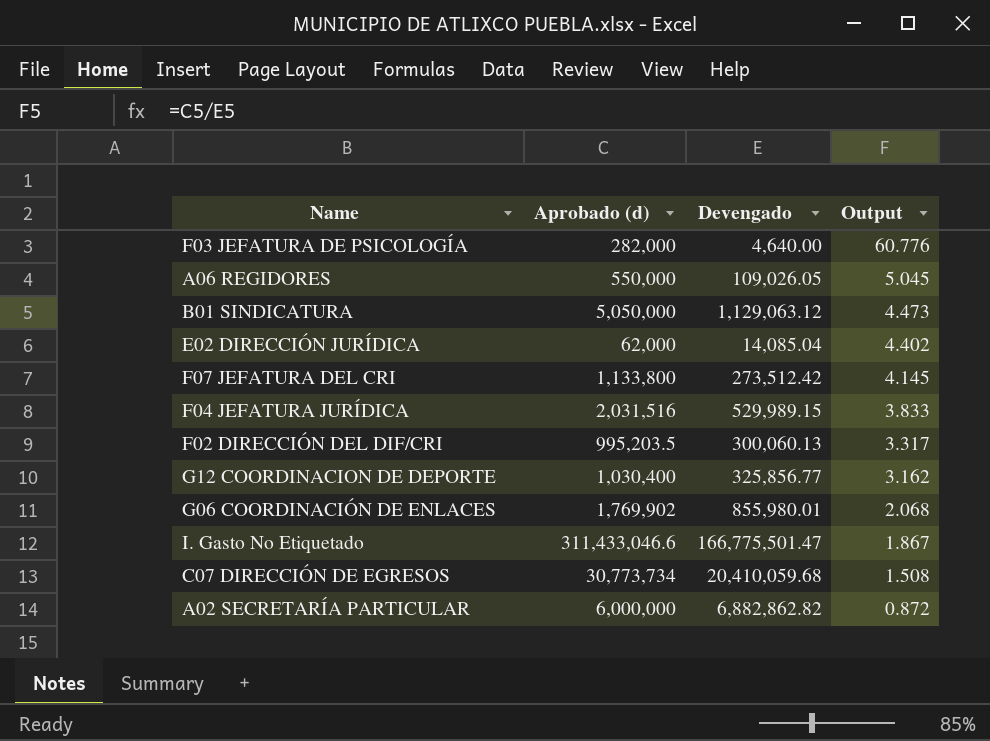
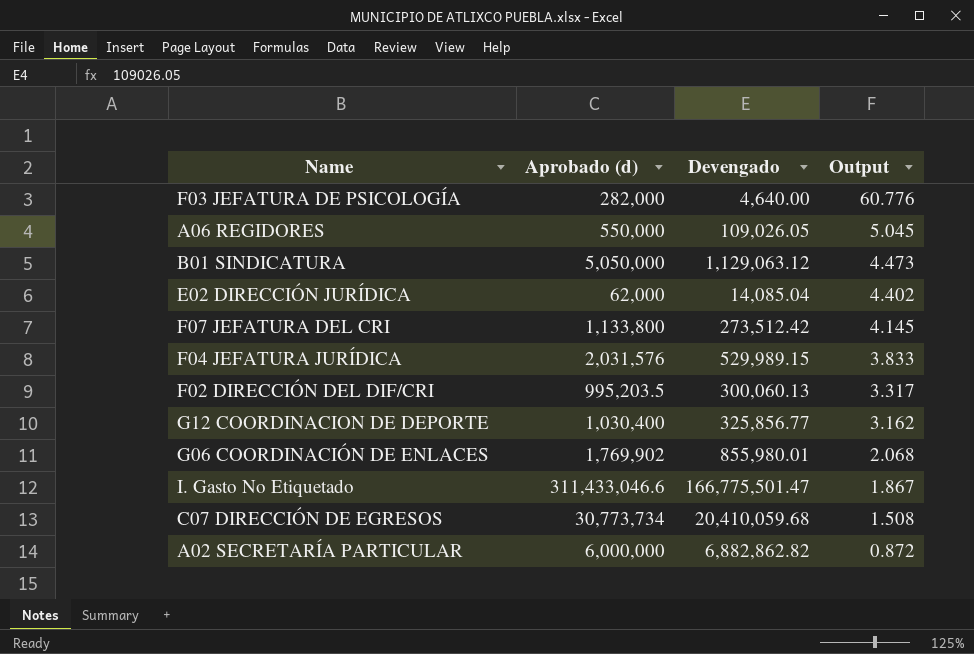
F04 JEFATURA JURÍDICA | Aprobado (d): 2,031,516 -> 2,031,576

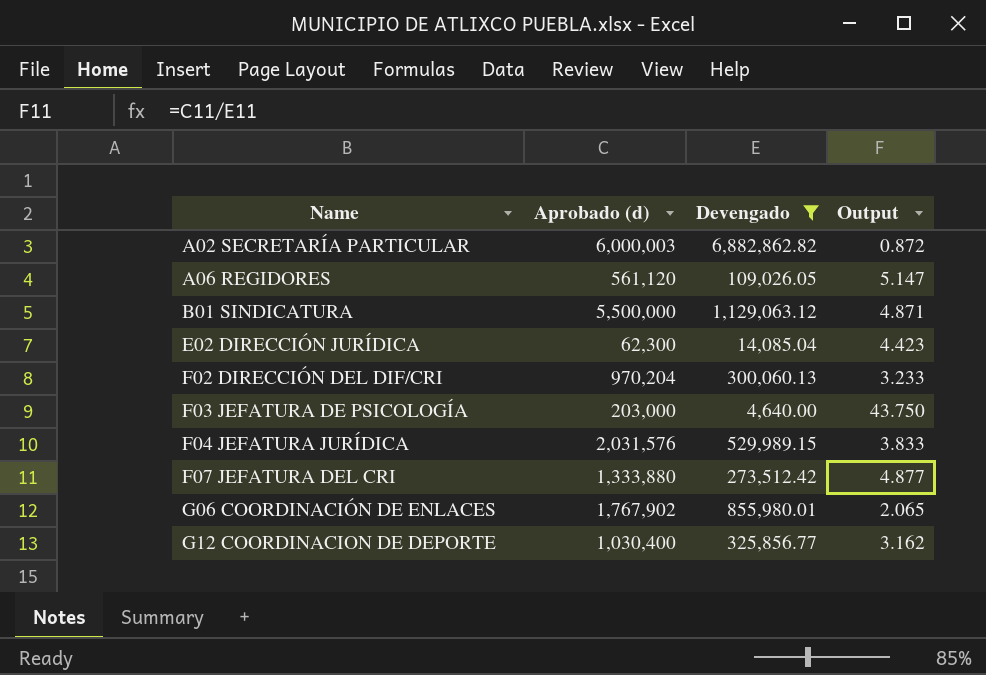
filter: none -> Devengado <= 6,882,862.82
row order: Output descending -> Name ascending
A02 SECRETARÍA PARTICULAR | Aprobado (d): 6,000,000 -> 6,000,003
A06 REGIDORES | Aprobado (d): 550,000 -> 561,120
A06 REGIDORES | Output: 5.045 -> 5.147
B01 SINDICATURA | Aprobado (d): 5,050,000 -> 5,500,000
B01 SINDICATURA | Output: 4.473 -> 4.871
E02 DIRECCIÓN JURÍDICA | Aprobado (d): 62,000 -> 62,300
E02 DIRECCIÓN JURÍDICA | Output: 4.402 -> 4.423
F02 DIRECCIÓN DEL DIF/CRI | Aprobado (d): 995,203.5 -> 970,204
F02 DIRECCIÓN DEL DIF/CRI | Output: 3.317 -> 3.233
F03 JEFATURA DE PSICOLOGÍA | Aprobado (d): 282,000 -> 203,000
F03 JEFATURA DE PSICOLOGÍA | Output: 60.776 -> 43.750
F07 JEFATURA DEL CRI | Aprobado (d): 1,133,800 -> 1,333,880
F07 JEFATURA DEL CRI | Output: 4.145 -> 4.877
G06 COORDINACIÓN DE ENLACES | Aprobado (d): 1,769,902 -> 1,767,902
G06 COORDINACIÓN DE ENLACES | Output: 2.068 -> 2.065

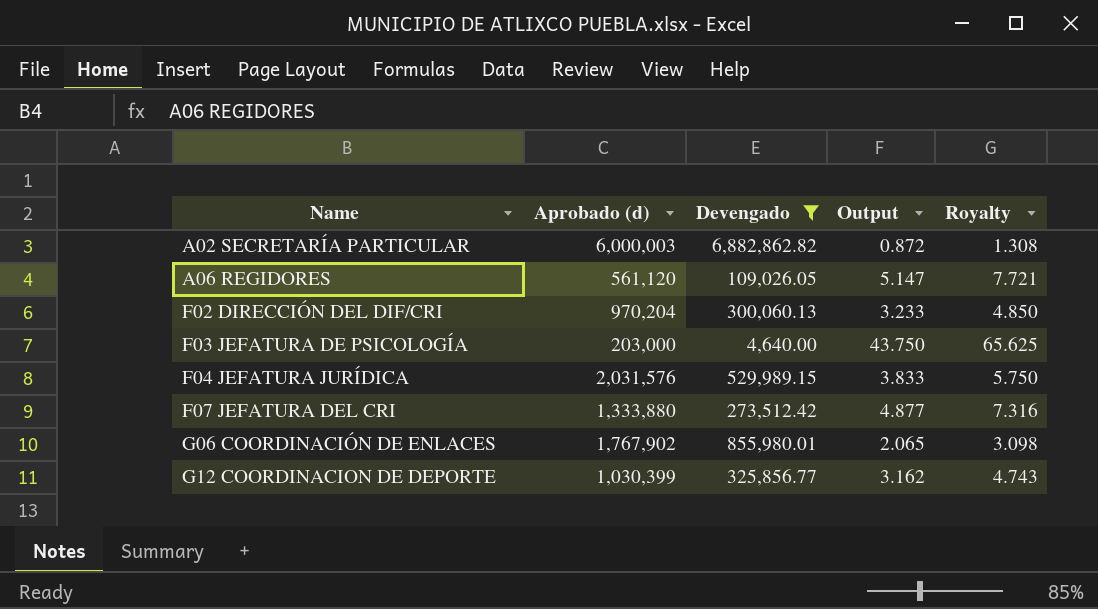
column Royalty | formula: none -> [Output] * 1.5
row B01 SINDICATURA: 5,500,000 | 1,129,063.12 | 4.871 -> none
row E02 DIRECCIÓN JURÍDICA: 62,300 | 14,085.04 | 4.423 -> none
G12 COORDINACION DE DEPORTE | Aprobado (d): 1,030,400 -> 1,030,399

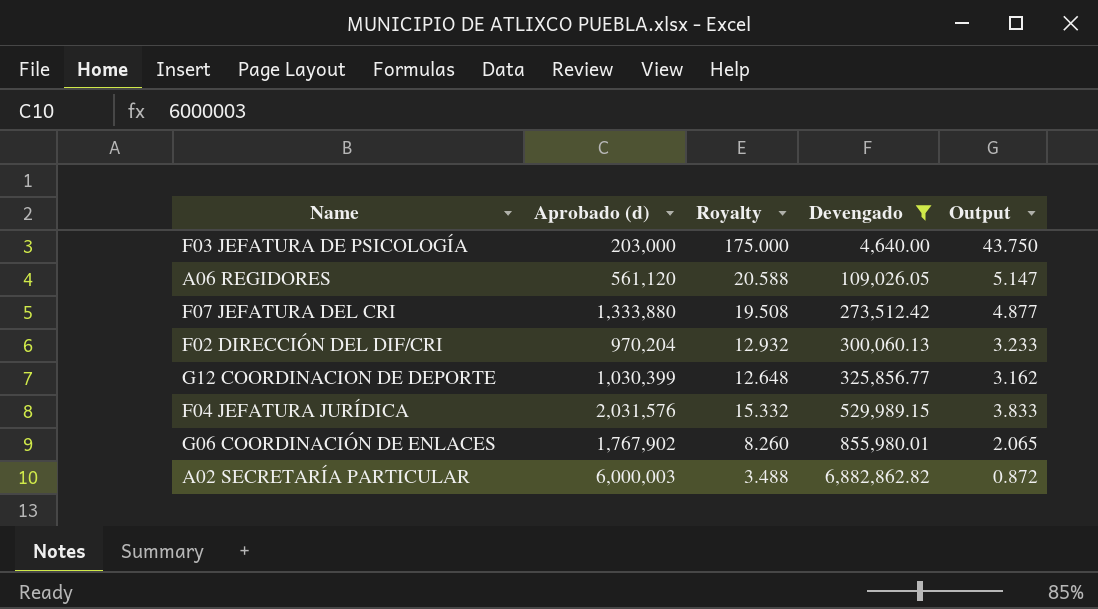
row order: Name ascending -> Devengado ascending
column Royalty | formula: [Output] * 1.5 -> [Output] * 4
column Royalty | position: 5 -> 3

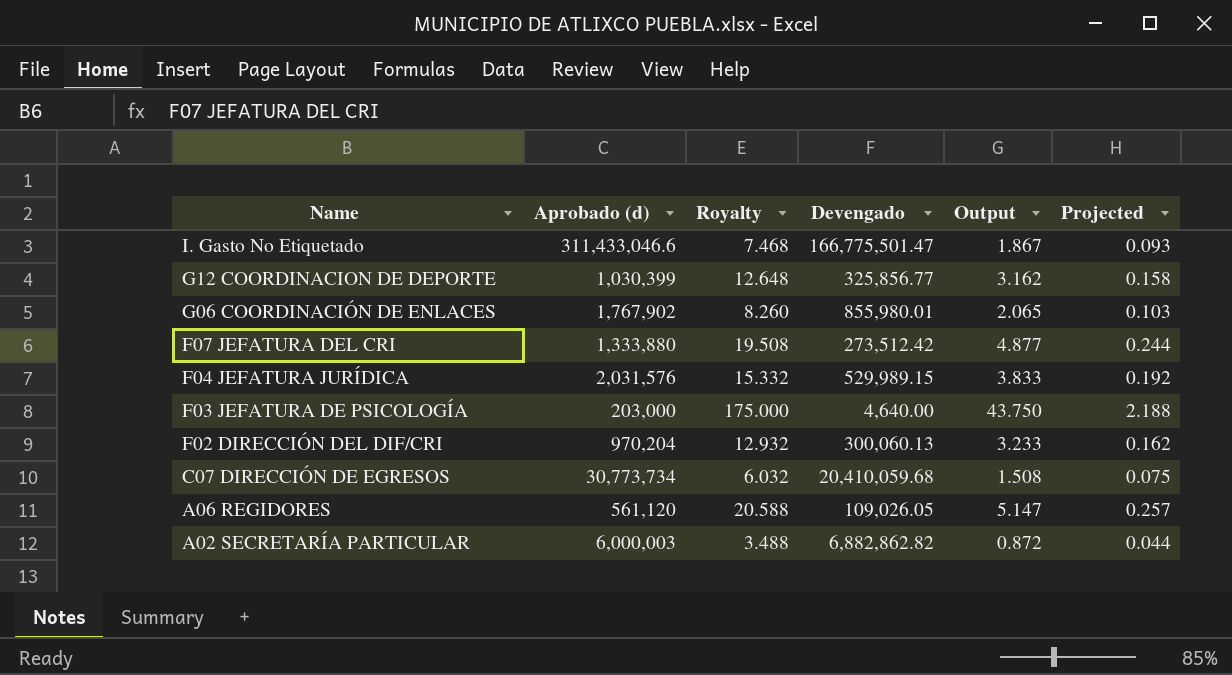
filter: Devengado <= 6,882,862.82 -> none
row order: Devengado ascending -> Name descending
column Projected | formula: none -> [Output] * 0.05

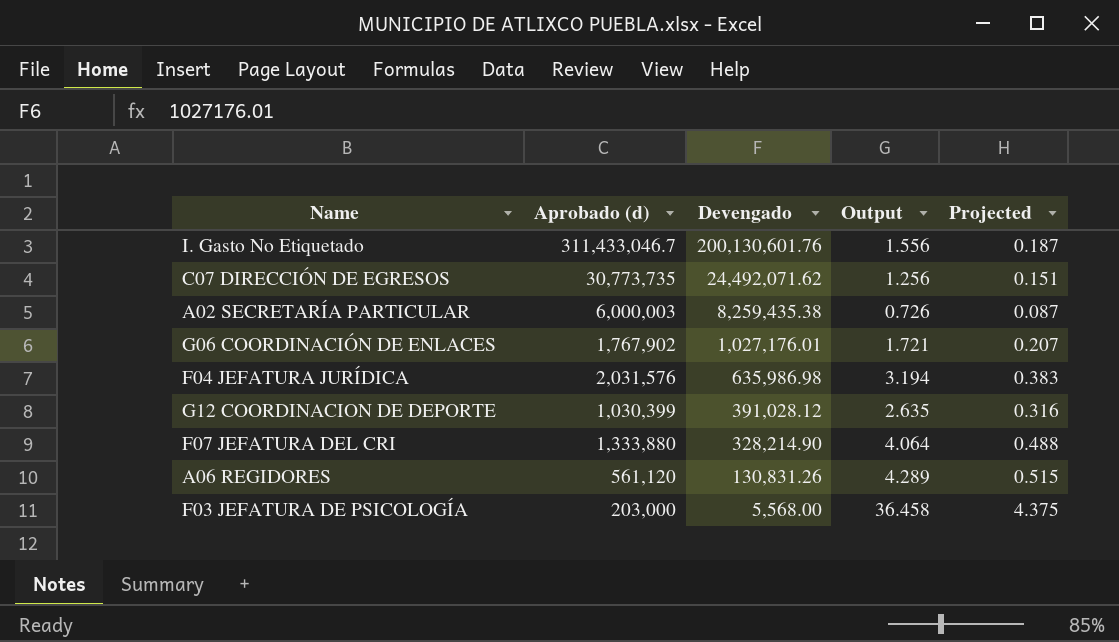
row order: Name descending -> Devengado descending
column Royalty | formula: [Output] * 4 -> none
column Projected | formula: [Output] * 0.05 -> [Output] * 0.12
row F02 DIRECCIÓN DEL DIF/CRI: 970,204 | 12.932 | 300,060.13 | 3.233 | 0.162 -> none
I. Gasto No Etiquetado | Aprobado (d): 311,433,046.6 -> 311,433,046.7
I. Gasto No Etiquetado | Devengado: 166,775,501.47 -> 200,130,601.76
I. Gasto No Etiquetado | Output: 1.867 -> 1.556
C07 DIRECCIÓN DE EGRESOS | Aprobado (d): 30,773,734 -> 30,773,735
C07 DIRECCIÓN DE EGRESOS | Devengado: 20,410,059.68 -> 24,492,071.62
C07 DIRECCIÓN DE EGRESOS | Output: 1.508 -> 1.256
A02 SECRETARÍA PARTICULAR | Devengado: 6,882,862.82 -> 8,259,435.38
A02 SECRETARÍA PARTICULAR | Output: 0.872 -> 0.726
G06 COORDINACIÓN DE ENLACES | Devengado: 855,980.01 -> 1,027,176.01
G06 COORDINACIÓN DE ENLACES | Output: 2.065 -> 1.721
F04 JEFATURA JURÍDICA | Devengado: 529,989.15 -> 635,986.98
F04 JEFATURA JURÍDICA | Output: 3.833 -> 3.194
G12 COORDINACION DE DEPORTE | Devengado: 325,856.77 -> 391,028.12
G12 COORDINACION DE DEPORTE | Output: 3.162 -> 2.635
F07 JEFATURA DEL CRI | Devengado: 273,512.42 -> 328,214.90
F07 JEFATURA DEL CRI | Output: 4.877 -> 4.064
A06 REGIDORES | Devengado: 109,026.05 -> 130,831.26
A06 REGIDORES | Output: 5.147 -> 4.289
F03 JEFATURA DE PSICOLOGÍA | Devengado: 4,640.00 -> 5,568.00
F03 JEFATURA DE PSICOLOGÍA | Output: 43.750 -> 36.458

